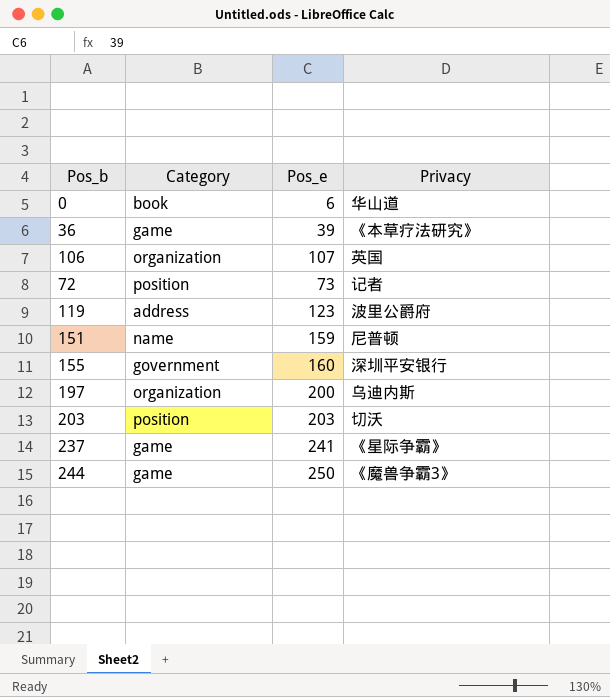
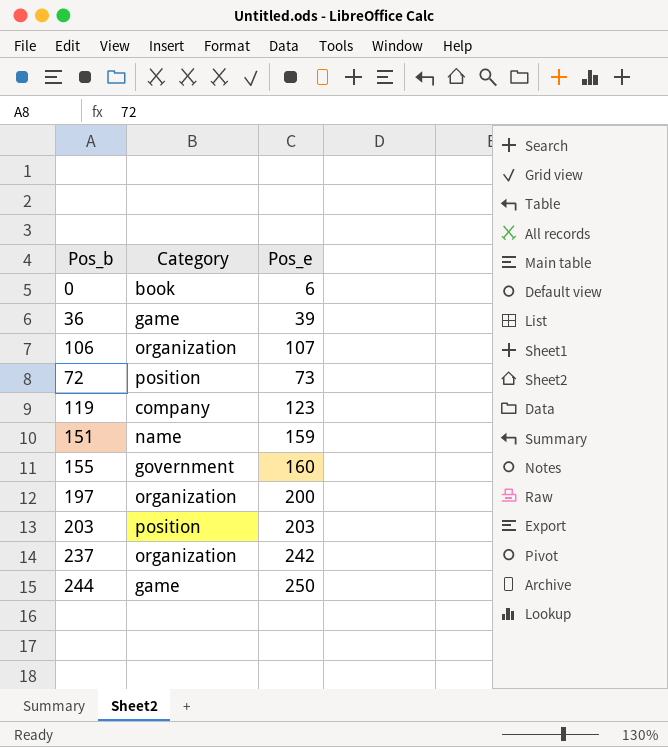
column Privacy | position: 4 -> none
119 | Category: address -> company
237 | Category: game -> organization
237 | Pos_e: 241 -> 242

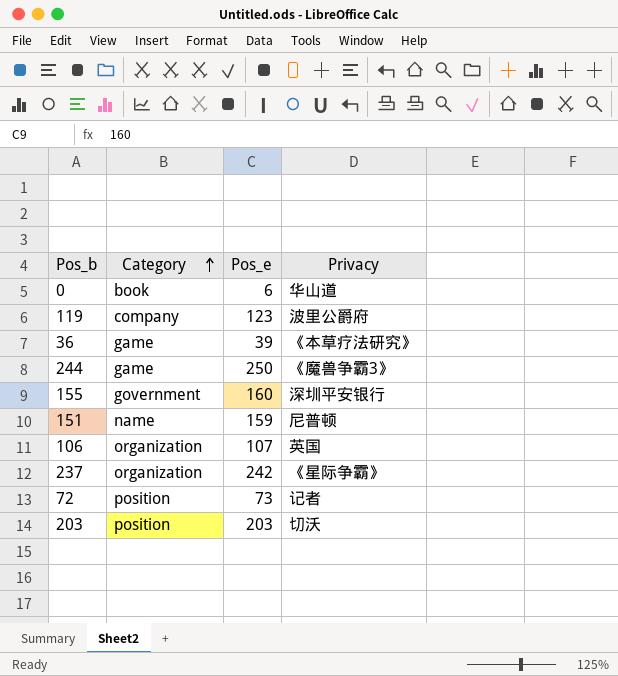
row order: none -> Category ascending
column Privacy | position: none -> 4
row 197: organization | 200 -> none

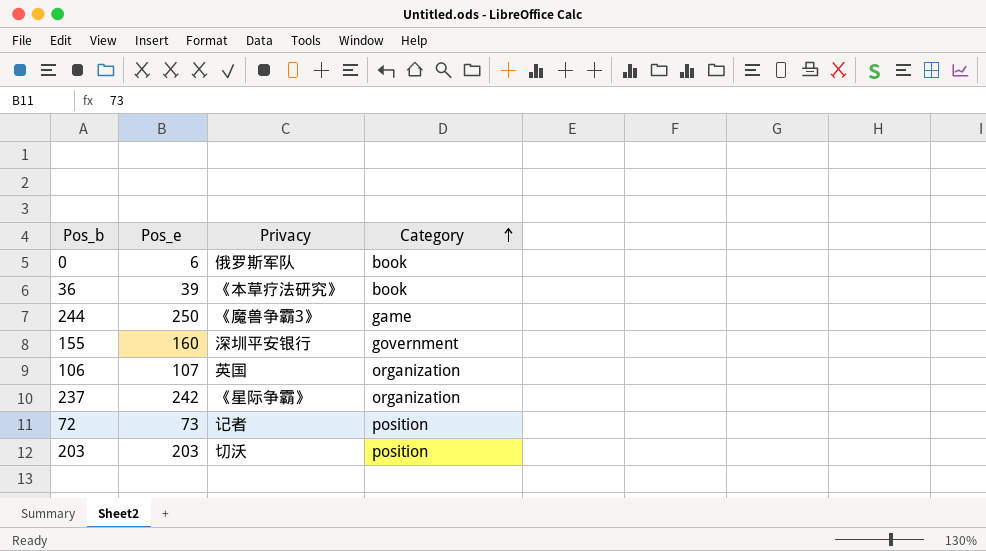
column Category | position: 2 -> 4
row 119: company | 123 | 波里公爵府 -> none
row 151: name | 159 | 尼普顿 -> none
0 | Privacy: 华山道 -> 俄罗斯军队
36 | Category: game -> book

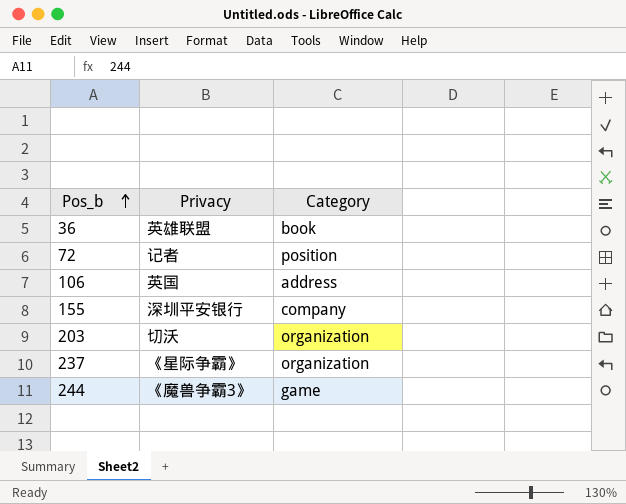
row order: Category ascending -> Pos_b ascending
column Pos_e | position: 2 -> none
row 0: 6 | 俄罗斯军队 | book -> none
36 | Privacy: 《本草疗法研究》 -> 英雄联盟
106 | Category: organization -> address
155 | Category: government -> company
203 | Category: position -> organization

